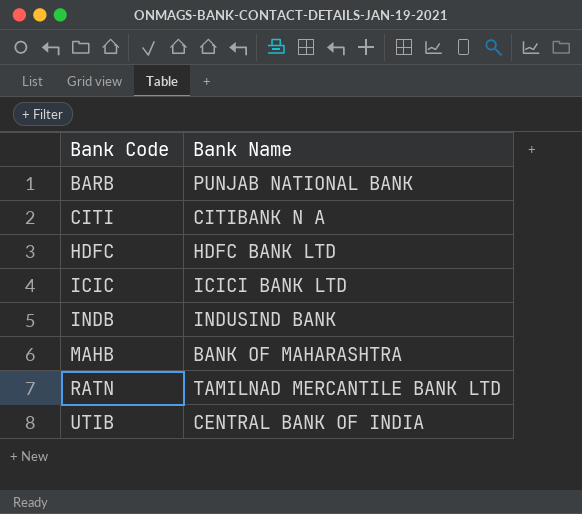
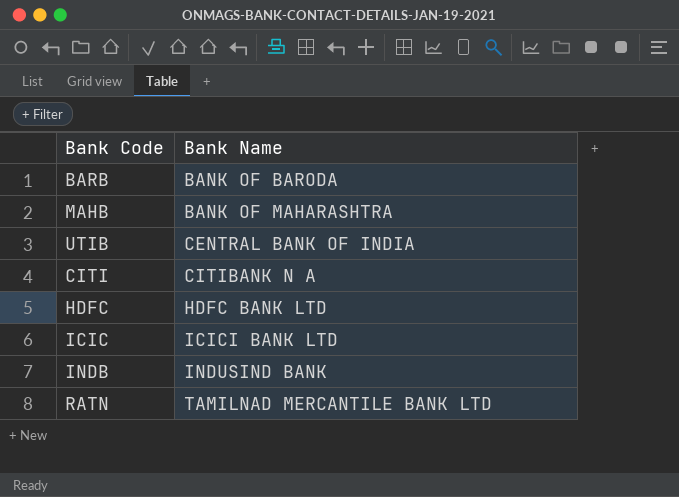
row order: Bank Code ascending -> Bank Name ascending
BARB | Bank Name: PUNJAB NATIONAL BANK -> BANK OF BARODA

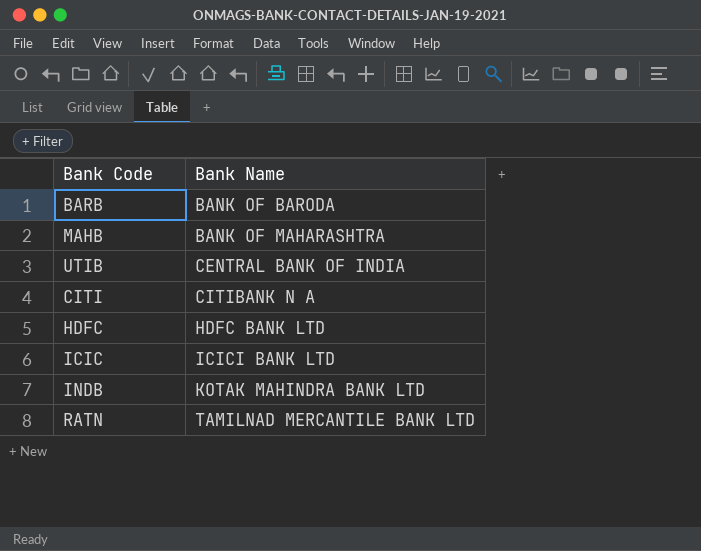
INDB | Bank Name: INDUSIND BANK -> KOTAK MAHINDRA BANK LTD

